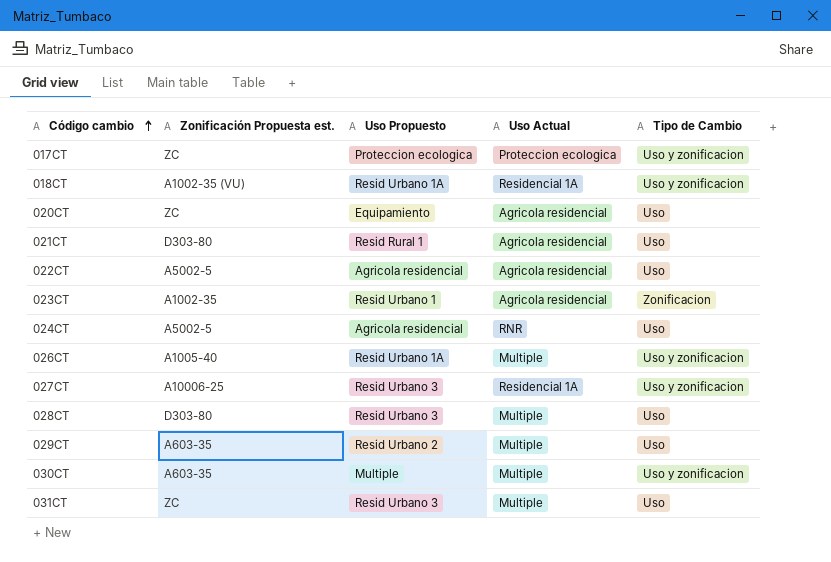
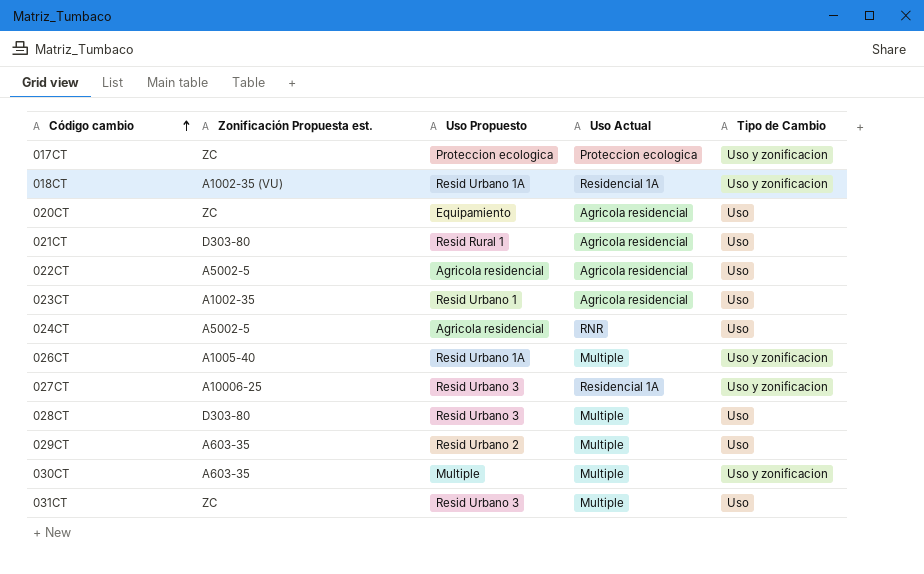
023CT | Tipo de Cambio: Zonificacion -> Uso

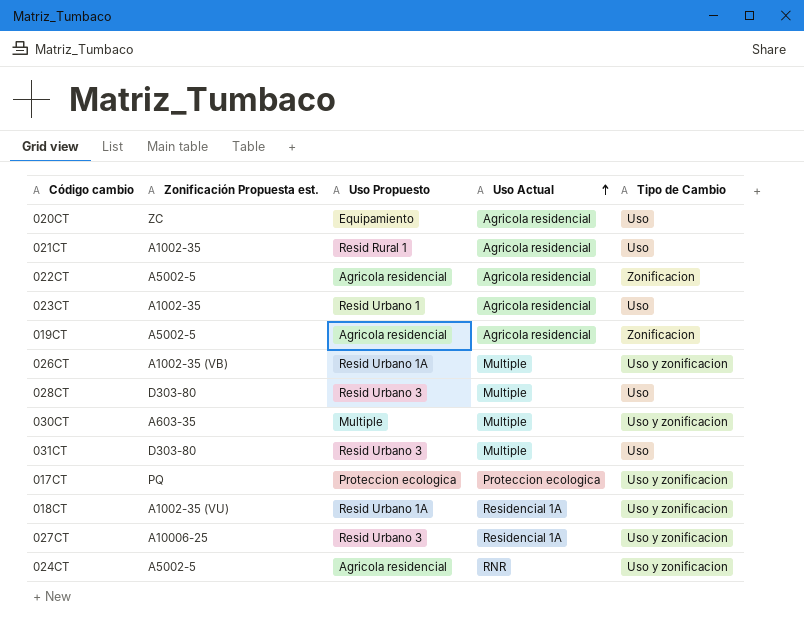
row order: Código cambio ascending -> Uso Actual ascending
row 029CT: A603-35 | Resid Urbano 2 | Multiple | Uso -> none
021CT | Zonificación Propuesta est.: D303-80 -> A1002-35
022CT | Tipo de Cambio: Uso -> Zonificacion
row 019CT: none -> A5002-5 | Agricola residencial | Agricola residencial | Zonificacion
026CT | Zonificación Propuesta est.: A1005-40 -> A1002-35 (VB)
031CT | Zonificación Propuesta est.: ZC -> D303-80
017CT | Zonificación Propuesta est.: ZC -> PQ
024CT | Tipo de Cambio: Uso -> Uso y zonificacion

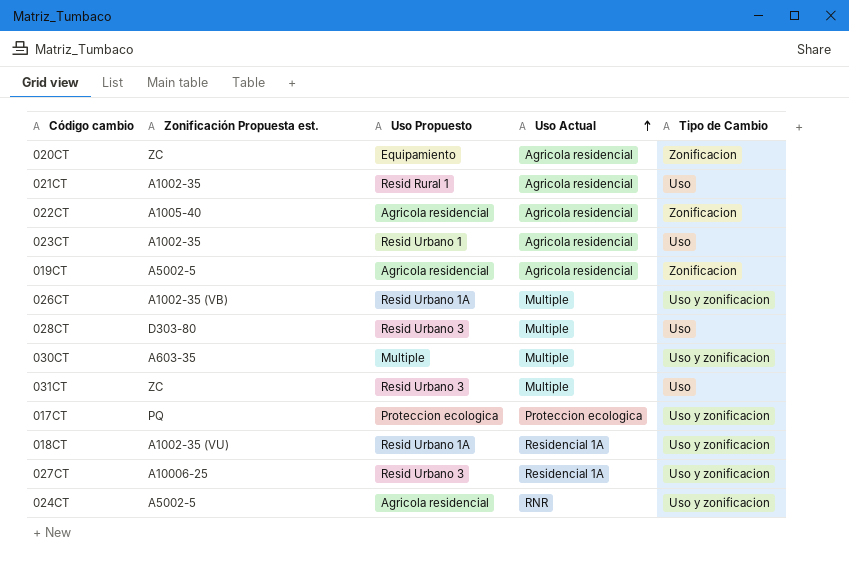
020CT | Tipo de Cambio: Uso -> Zonificacion
022CT | Zonificación Propuesta est.: A5002-5 -> A1005-40
031CT | Zonificación Propuesta est.: D303-80 -> ZC

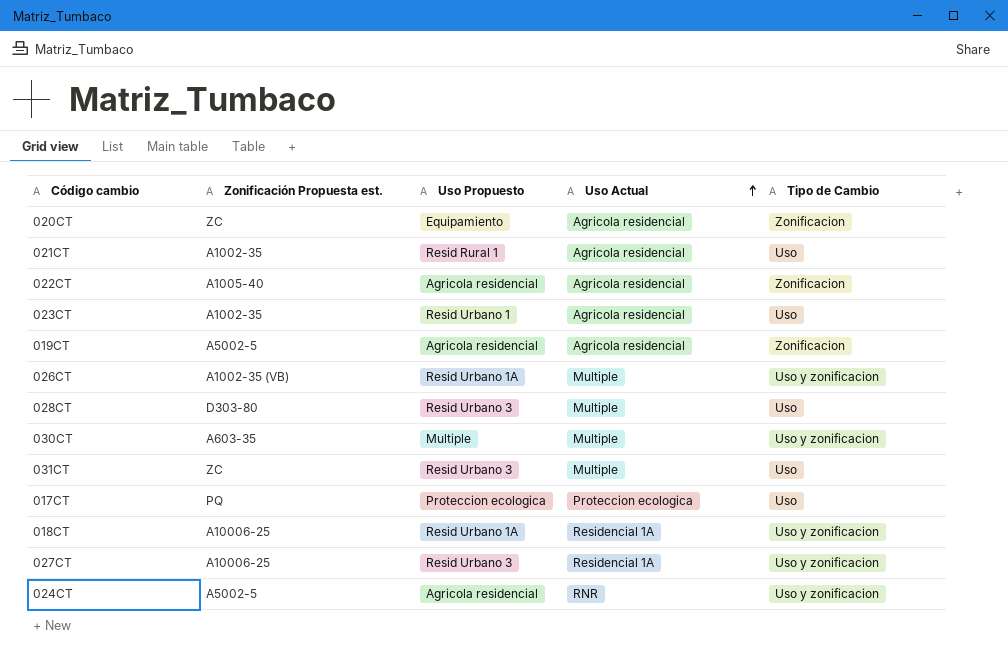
017CT | Tipo de Cambio: Uso y zonificacion -> Uso
018CT | Zonificación Propuesta est.: A1002-35 (VU) -> A10006-25

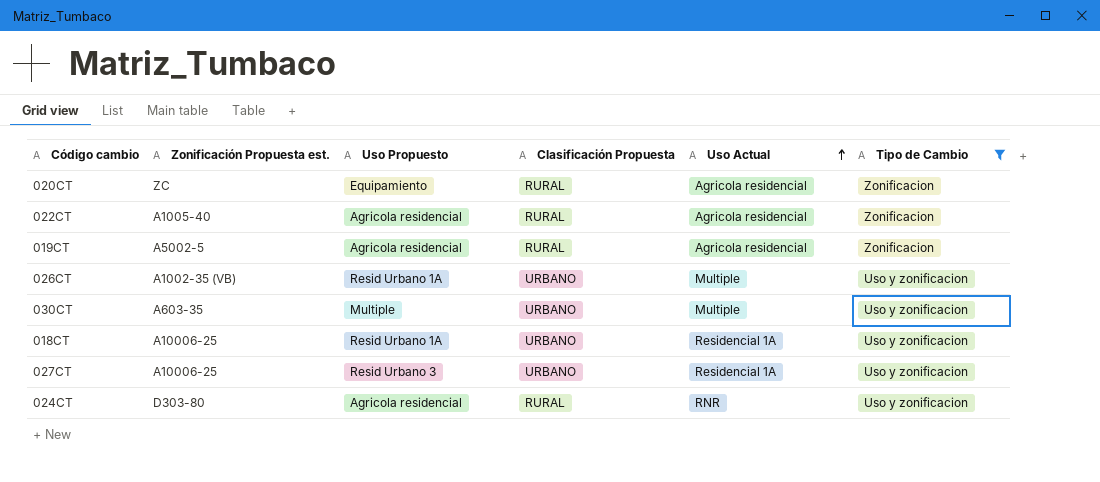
filter: none -> Tipo de Cambio != Uso
column Clasificación Propuesta | position: none -> 4
024CT | Zonificación Propuesta est.: A5002-5 -> D303-80

